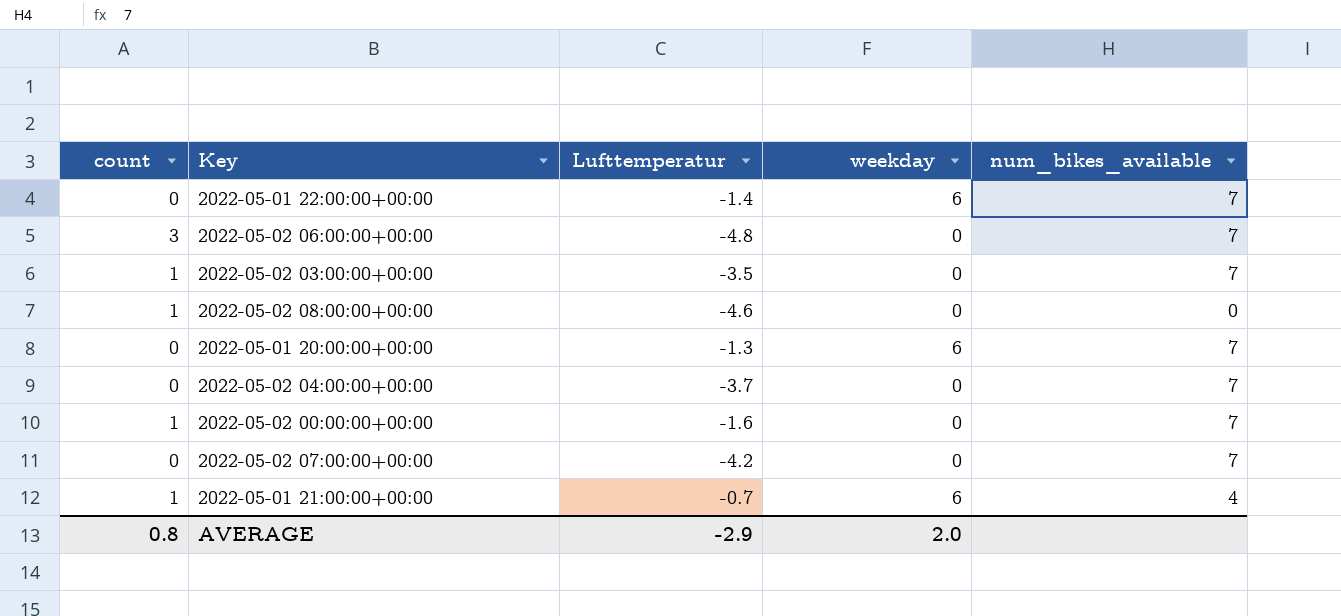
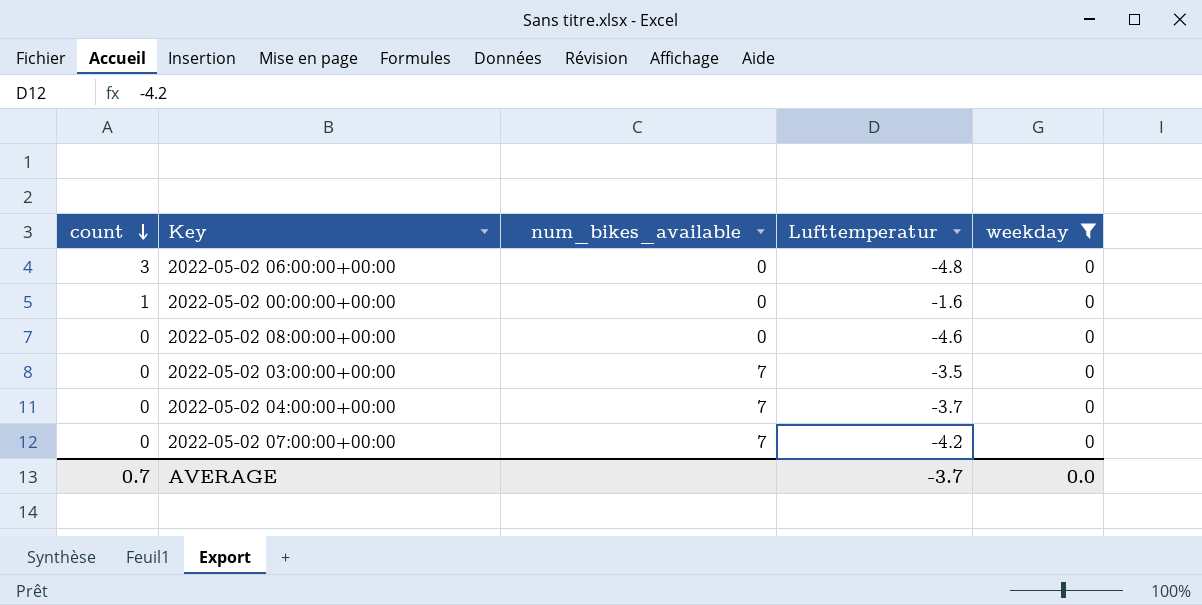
filter: none -> weekday = 0
row order: none -> count descending
column num_bikes_available | position: 5 -> 3
2022-05-02 06:00:00+00:00 | num_bikes_available: 7 -> 0
2022-05-02 00:00:00+00:00 | num_bikes_available: 7 -> 0
2022-05-02 08:00:00+00:00 | count: 1 -> 0
2022-05-02 03:00:00+00:00 | count: 1 -> 0
AVERAGE | count: 0.8 -> 0.7
AVERAGE | Lufttemperatur: -2.9 -> -3.7
AVERAGE | weekday: 2.0 -> 0.0

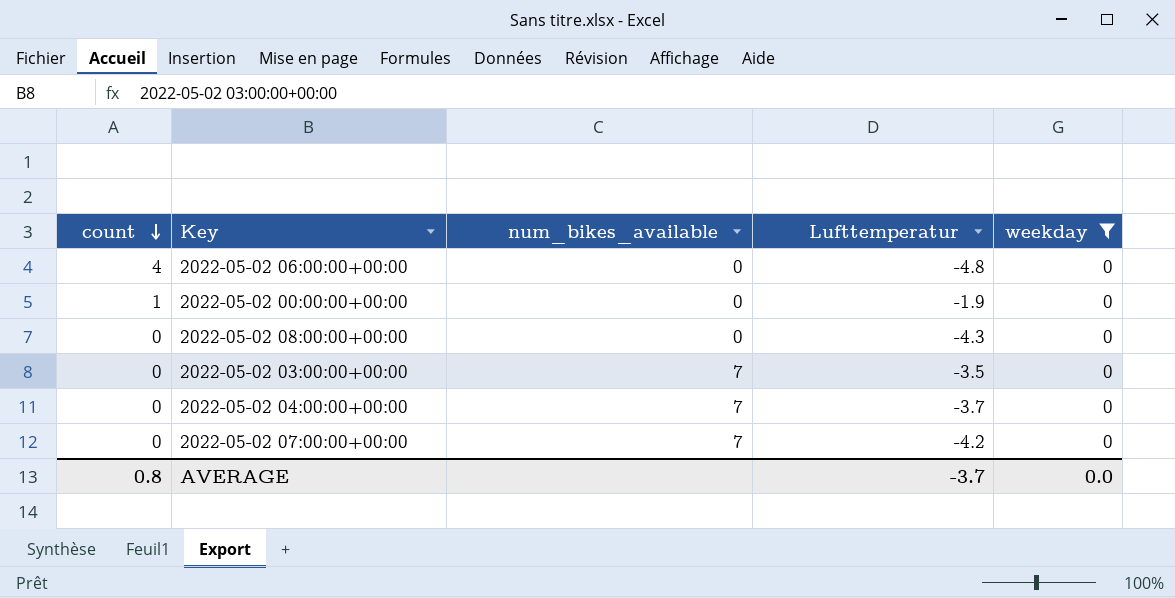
2022-05-02 06:00:00+00:00 | count: 3 -> 4
2022-05-02 00:00:00+00:00 | Lufttemperatur: -1.6 -> -1.9
2022-05-02 08:00:00+00:00 | Lufttemperatur: -4.6 -> -4.3
AVERAGE | count: 0.7 -> 0.8

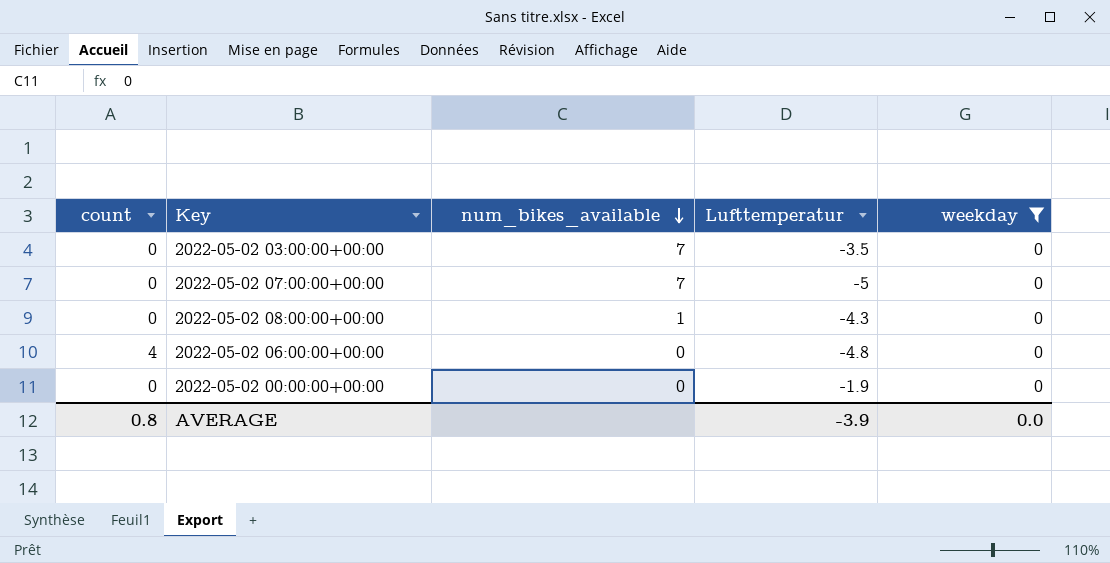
row order: count descending -> num_bikes_available descending
row 2022-05-02 04:00:00+00:00: 0 | 7 | -3.7 | 0 -> none
2022-05-02 07:00:00+00:00 | Lufttemperatur: -4.2 -> -5
2022-05-02 08:00:00+00:00 | num_bikes_available: 0 -> 1
2022-05-02 00:00:00+00:00 | count: 1 -> 0
AVERAGE | Lufttemperatur: -3.7 -> -3.9

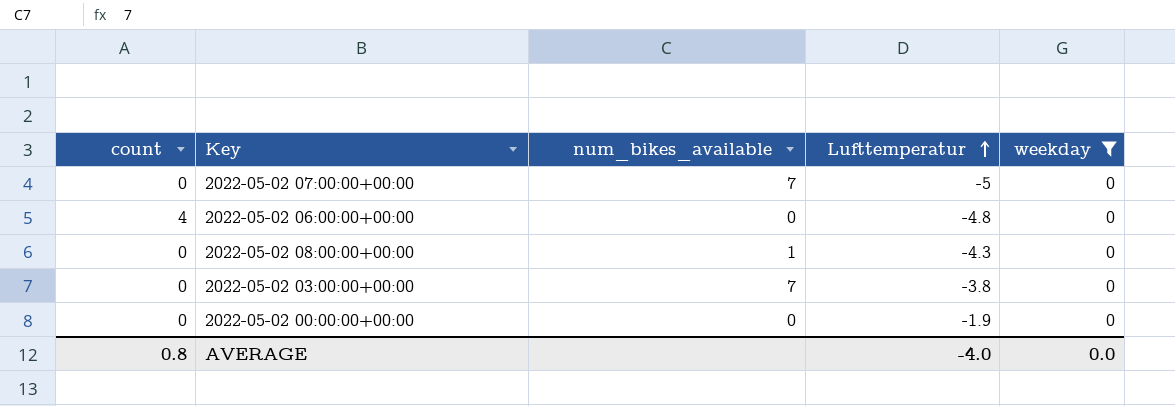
row order: num_bikes_available descending -> Lufttemperatur ascending
2022-05-02 03:00:00+00:00 | Lufttemperatur: -3.5 -> -3.8
AVERAGE | Lufttemperatur: -3.9 -> -4.0

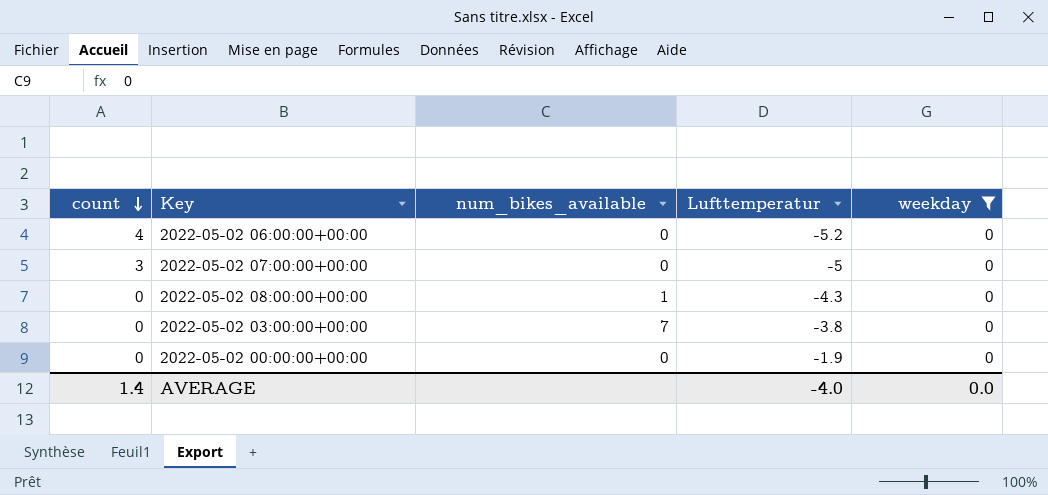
row order: Lufttemperatur ascending -> count descending
2022-05-02 06:00:00+00:00 | Lufttemperatur: -4.8 -> -5.2
2022-05-02 07:00:00+00:00 | count: 0 -> 3
2022-05-02 07:00:00+00:00 | num_bikes_available: 7 -> 0
AVERAGE | count: 0.8 -> 1.4

